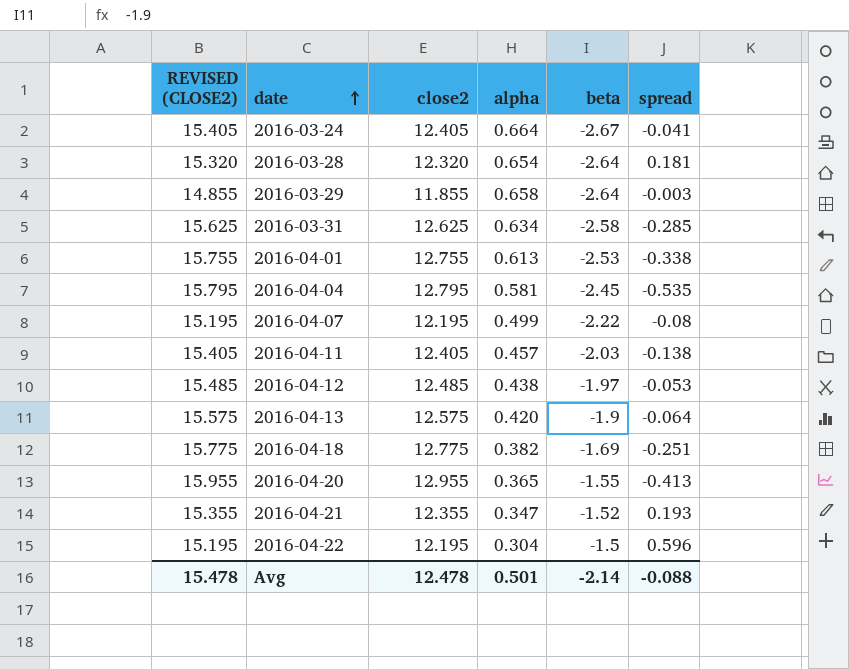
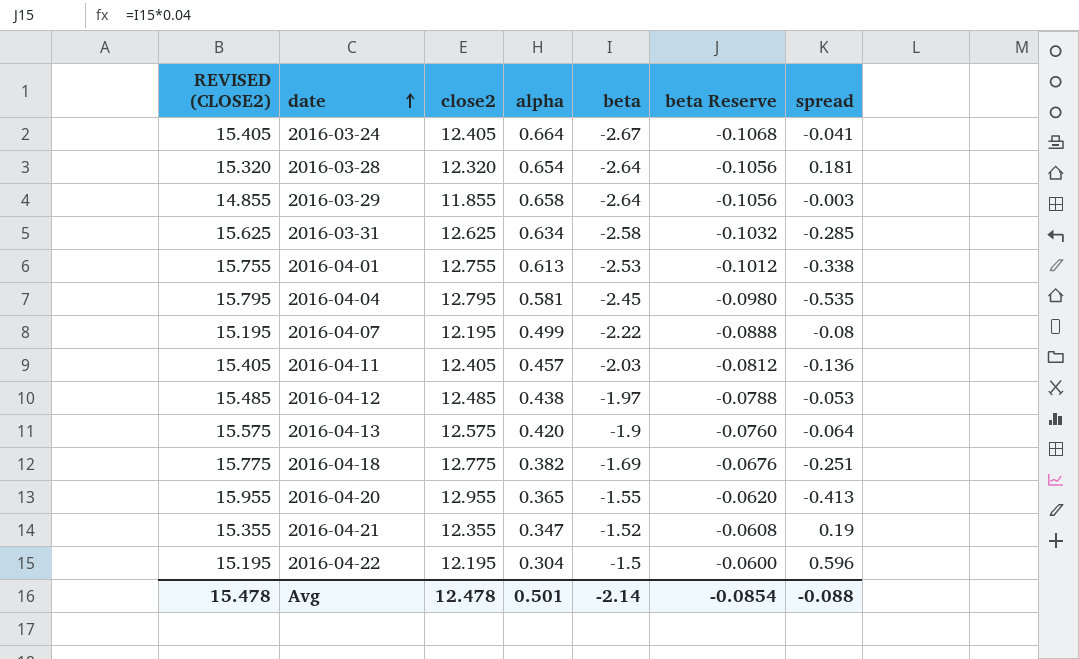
column beta Reserve | formula: none -> [beta] * 0.04
2016-04-11 | spread: -0.138 -> -0.136
2016-04-21 | spread: 0.193 -> 0.19

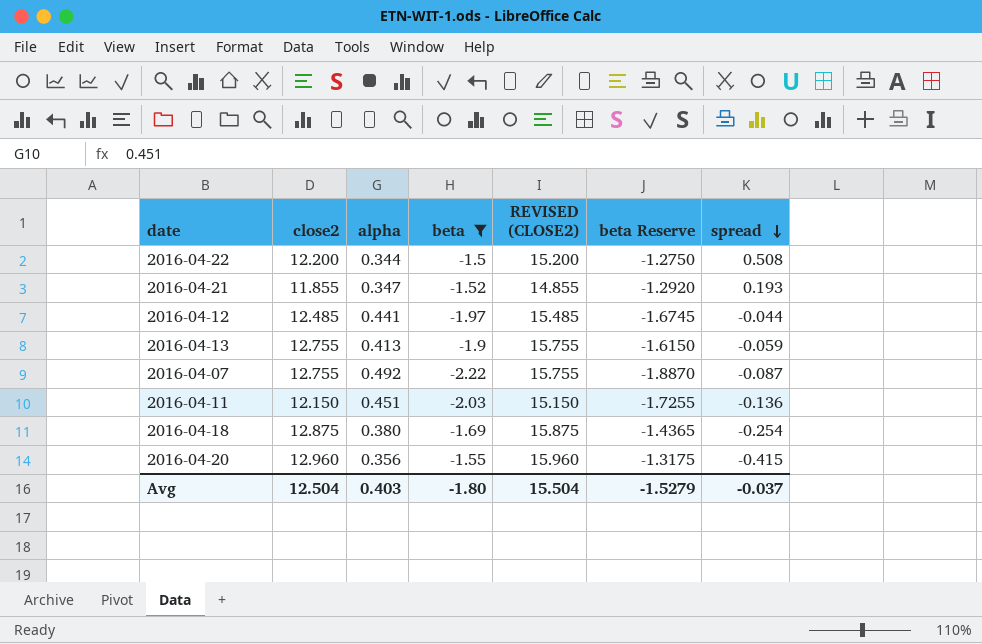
filter: none -> beta >= -2.22
row order: date ascending -> spread descending
column REVISED (CLOSE2) | position: 1 -> 5
column beta Reserve | formula: [beta] * 0.04 -> [beta] * 0.85
2016-04-22 | close2: 12.195 -> 12.200
2016-04-22 | alpha: 0.304 -> 0.344
2016-04-22 | REVISED (CLOSE2): 15.195 -> 15.200
2016-04-22 | spread: 0.596 -> 0.508
2016-04-21 | close2: 12.355 -> 11.855
2016-04-21 | REVISED (CLOSE2): 15.355 -> 14.855
2016-04-21 | spread: 0.19 -> 0.193
2016-04-12 | alpha: 0.438 -> 0.441
2016-04-12 | spread: -0.053 -> -0.044
2016-04-13 | close2: 12.575 -> 12.755
2016-04-13 | alpha: 0.420 -> 0.413
2016-04-13 | REVISED (CLOSE2): 15.575 -> 15.755
2016-04-13 | spread: -0.064 -> -0.059
2016-04-07 | close2: 12.195 -> 12.755
2016-04-07 | alpha: 0.499 -> 0.492
2016-04-07 | REVISED (CLOSE2): 15.195 -> 15.755
2016-04-07 | spread: -0.08 -> -0.087
2016-04-11 | close2: 12.405 -> 12.150
2016-04-11 | alpha: 0.457 -> 0.451
2016-04-11 | REVISED (CLOSE2): 15.405 -> 15.150
2016-04-18 | close2: 12.775 -> 12.875
2016-04-18 | alpha: 0.382 -> 0.380
2016-04-18 | REVISED (CLOSE2): 15.775 -> 15.875
2016-04-18 | spread: -0.251 -> -0.254
2016-04-20 | close2: 12.955 -> 12.960
2016-04-20 | alpha: 0.365 -> 0.356
2016-04-20 | REVISED (CLOSE2): 15.955 -> 15.960
2016-04-20 | spread: -0.413 -> -0.415
Avg | close2: 12.478 -> 12.504
Avg | alpha: 0.501 -> 0.403
Avg | beta: -2.14 -> -1.80
Avg | REVISED (CLOSE2): 15.478 -> 15.504
Avg | beta Reserve: -0.0854 -> -1.5279
Avg | spread: -0.088 -> -0.037

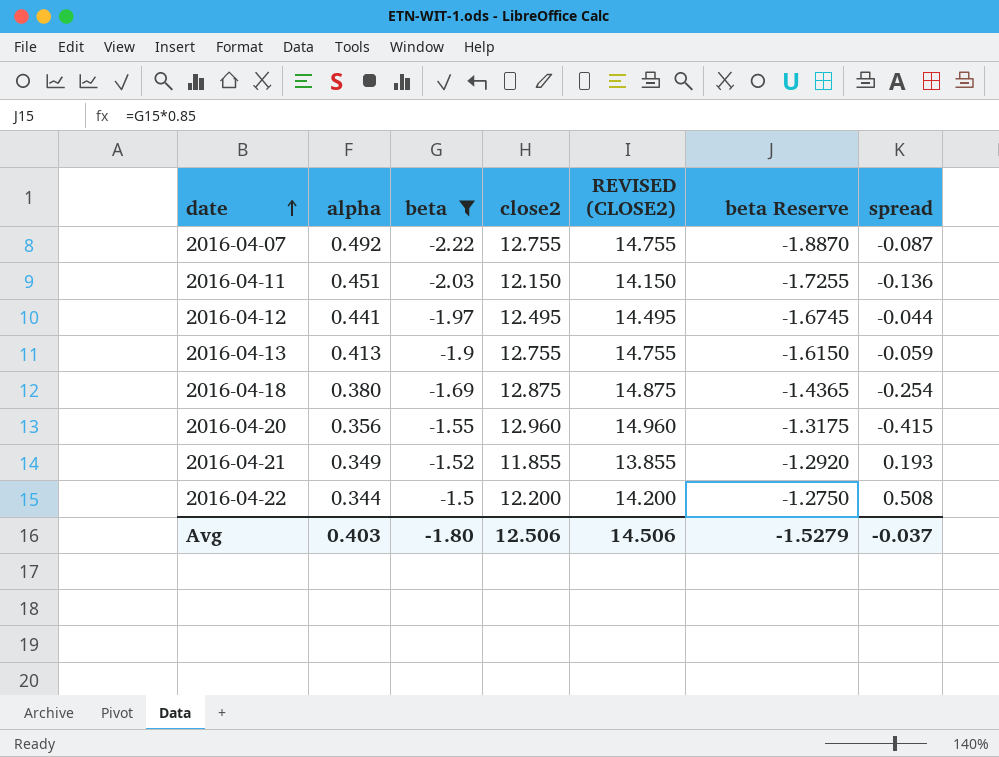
row order: spread descending -> date ascending
column close2 | position: 2 -> 4
column REVISED (CLOSE2) | formula: [close2] + 3 -> [close2] + 2
2016-04-12 | close2: 12.485 -> 12.495
2016-04-21 | alpha: 0.347 -> 0.349
Avg | close2: 12.504 -> 12.506
Avg | REVISED (CLOSE2): 15.504 -> 14.506

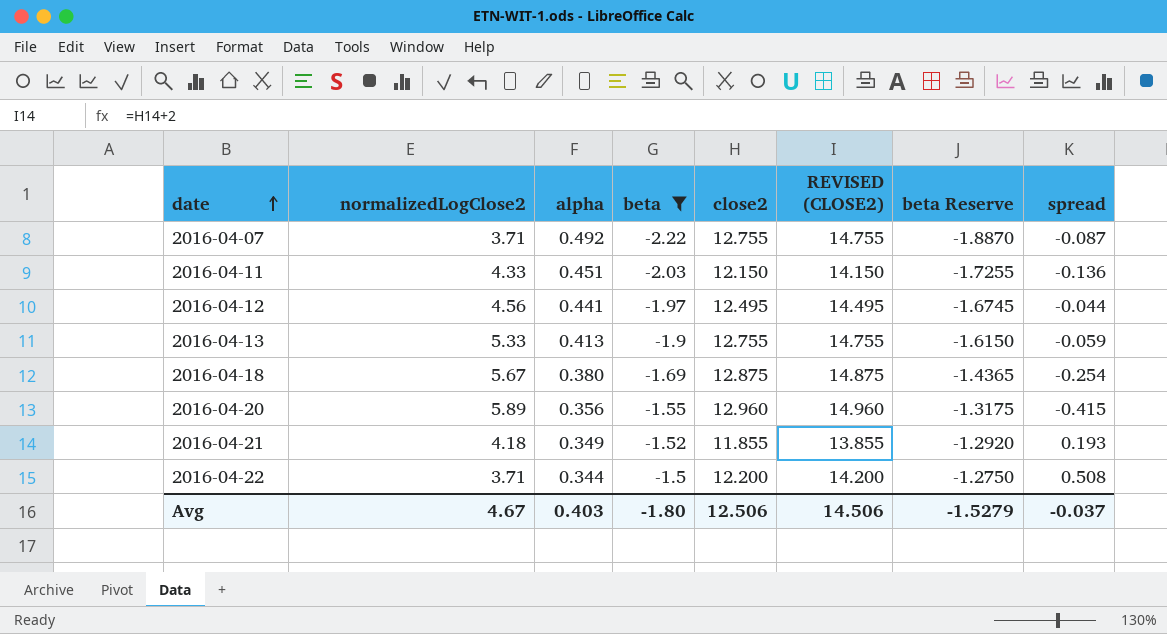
column normalizedLogClose2 | position: none -> 2

